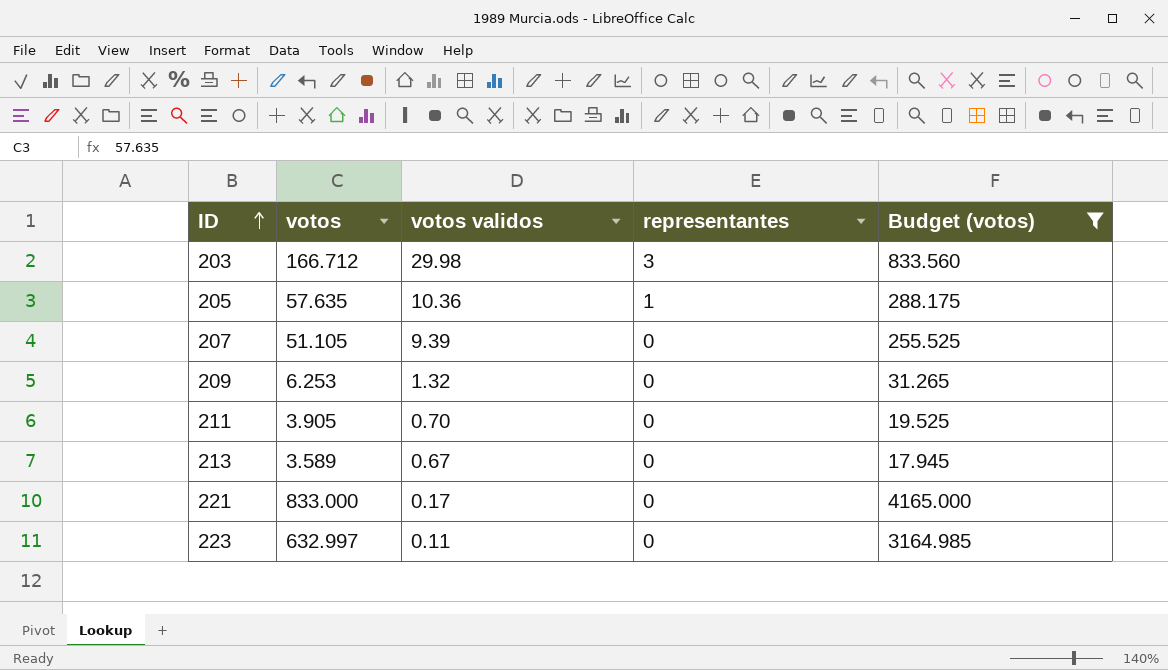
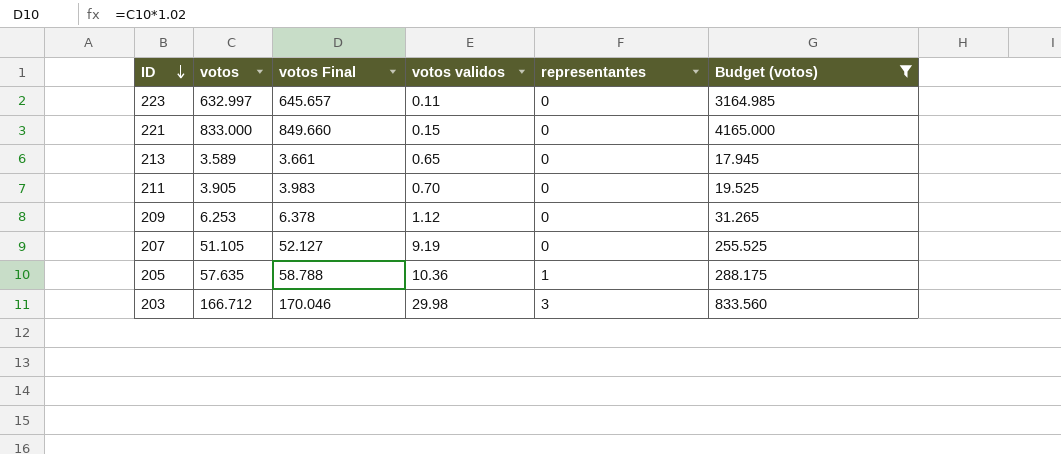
row order: ID ascending -> ID descending
column votos Final | formula: none -> [votos] * 1.02
221 | votos validos: 0.17 -> 0.15
213 | votos validos: 0.67 -> 0.65
209 | votos validos: 1.32 -> 1.12
207 | votos validos: 9.39 -> 9.19

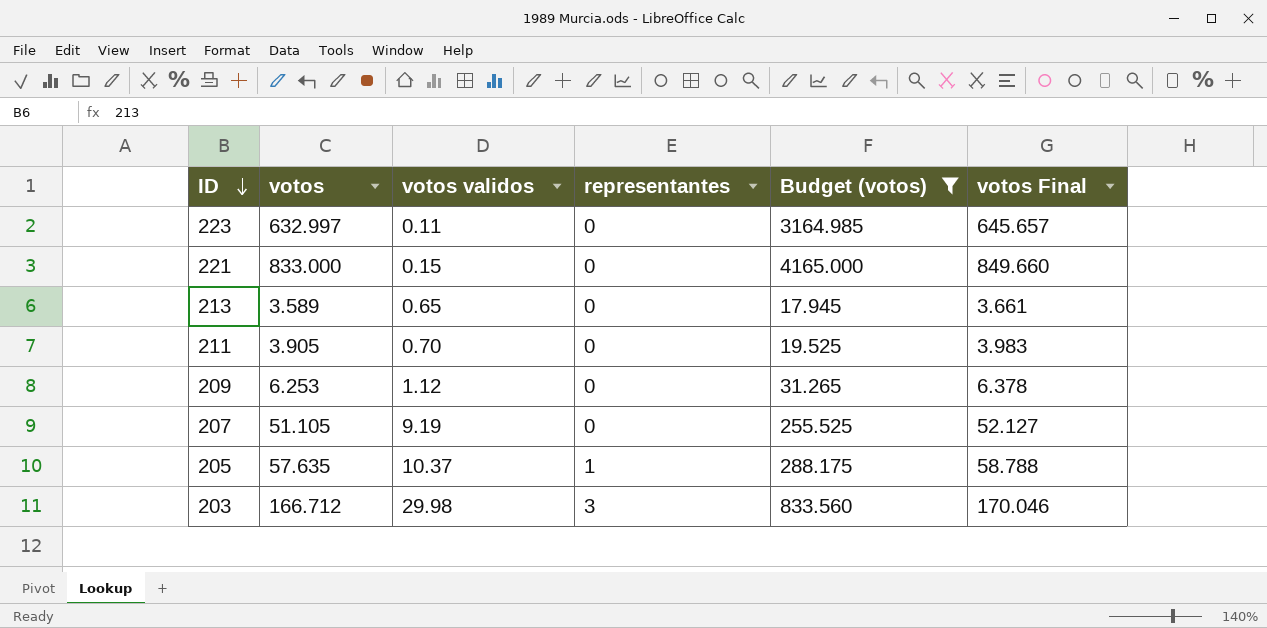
column votos Final | position: 3 -> 6
205 | votos validos: 10.36 -> 10.37

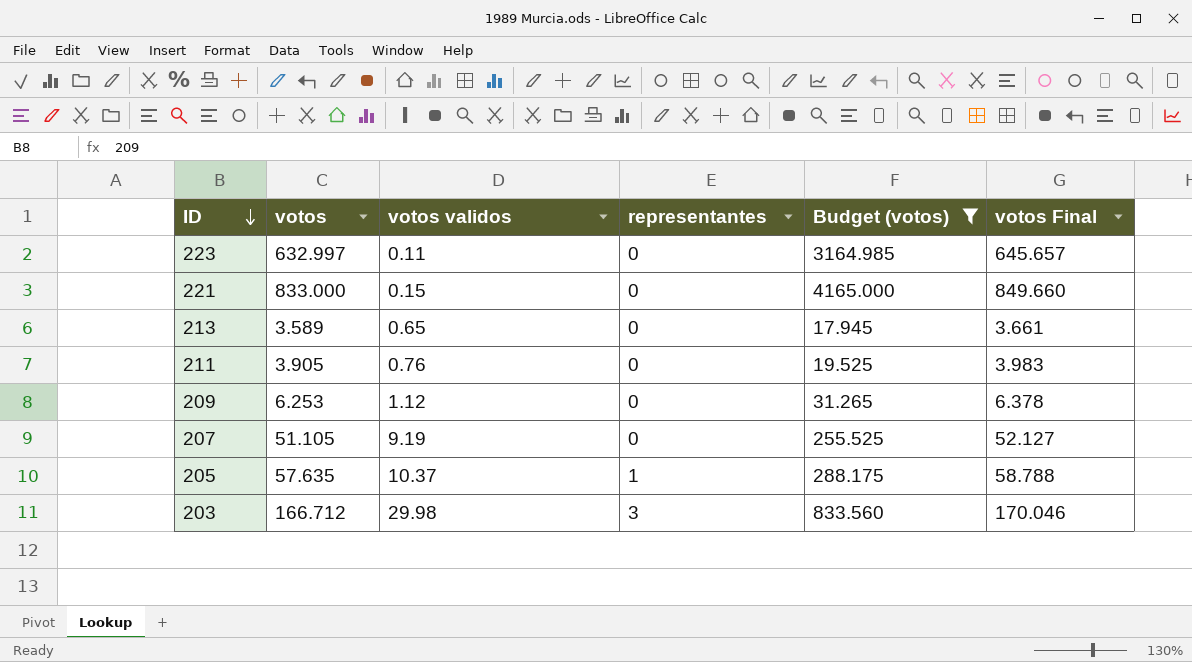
211 | votos validos: 0.70 -> 0.76

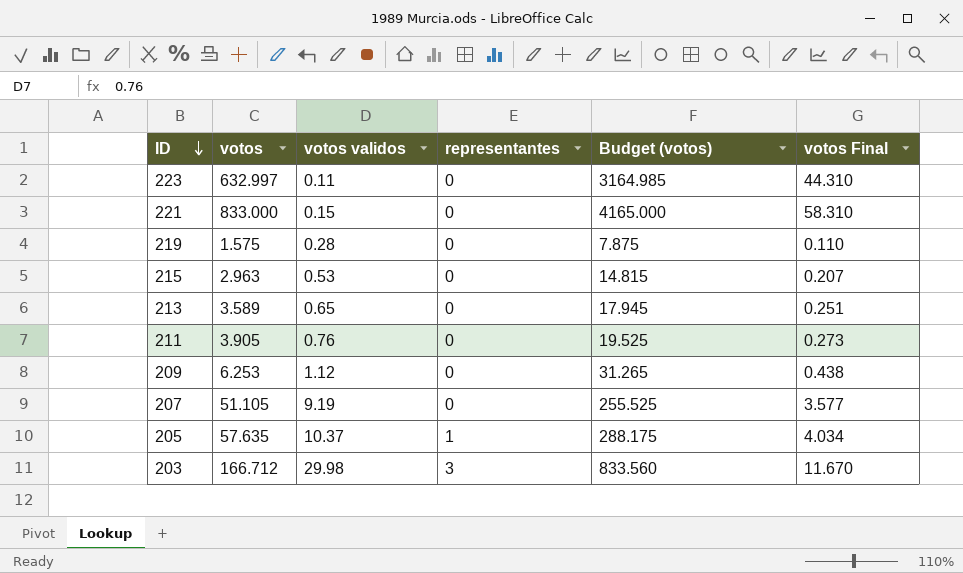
filter: Budget (votos) >= 17.945 -> none
column votos Final | formula: [votos] * 1.02 -> [votos] * 0.07

